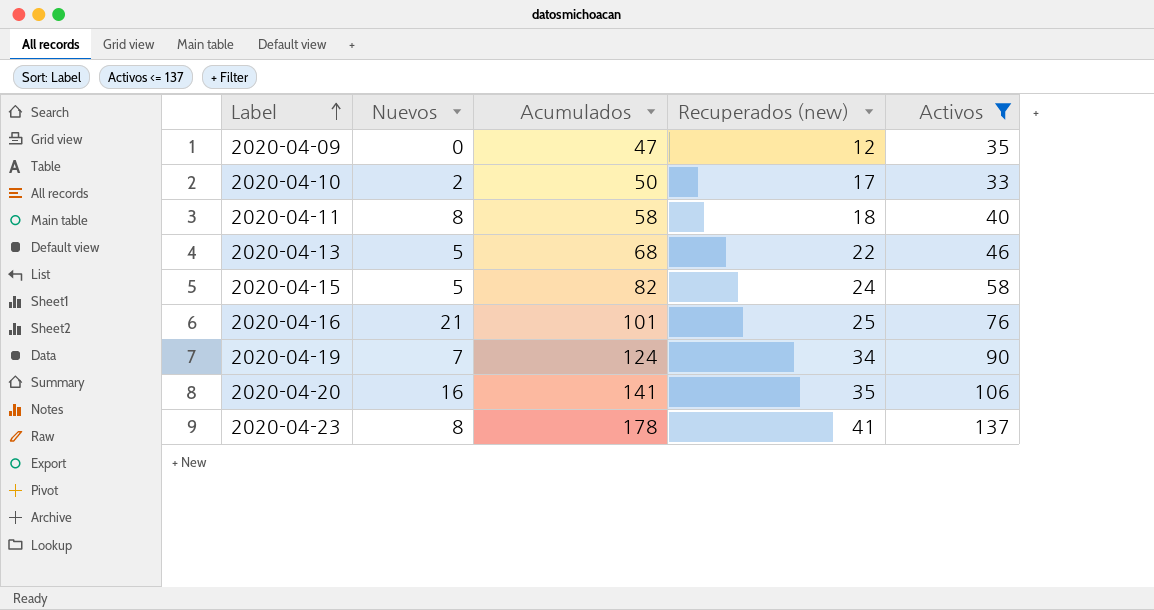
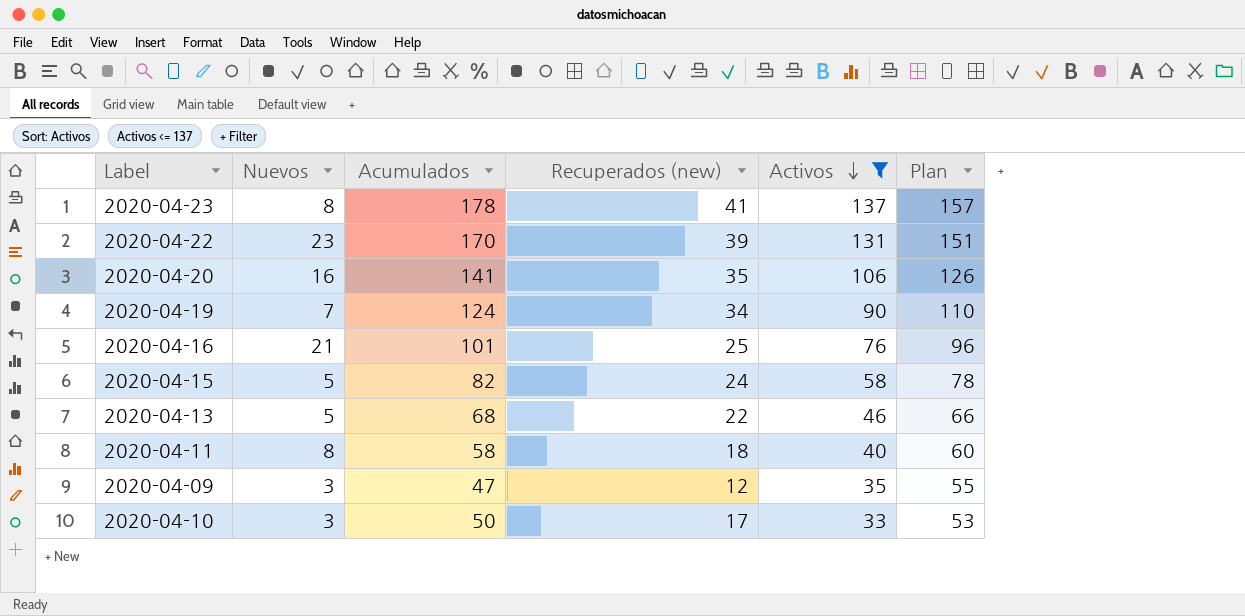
row order: Label ascending -> Activos descending
column Plan | formula: none -> [Activos] + 20
row 2020-04-22: none -> 23 | 170 | 39 | 131 | 151
2020-04-09 | Nuevos: 0 -> 3
2020-04-10 | Nuevos: 2 -> 3

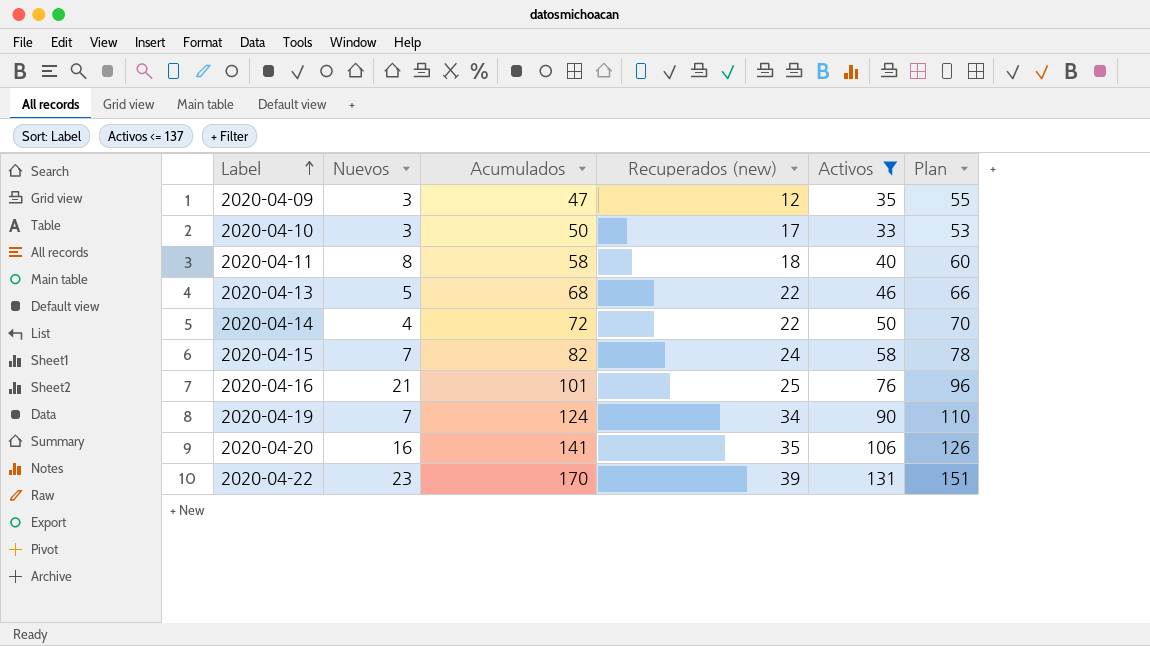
row order: Activos descending -> Label ascending
row 2020-04-23: 8 | 178 | 41 | 137 | 157 -> none
row 2020-04-14: none -> 4 | 72 | 22 | 50 | 70
2020-04-15 | Nuevos: 5 -> 7

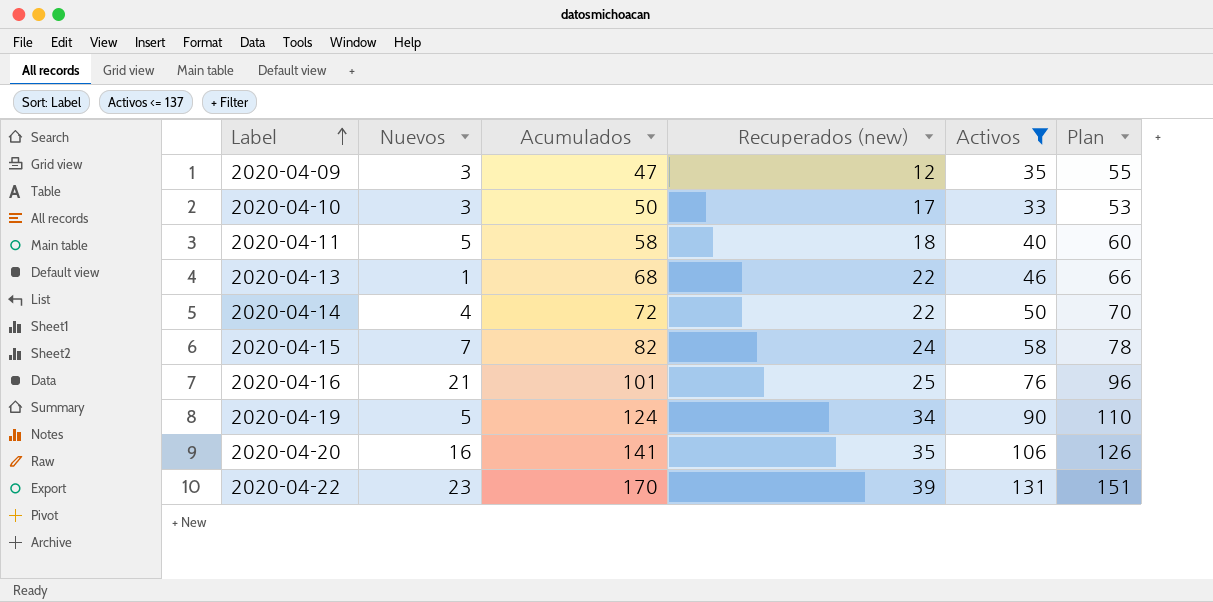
2020-04-11 | Nuevos: 8 -> 5
2020-04-13 | Nuevos: 5 -> 1
2020-04-19 | Nuevos: 7 -> 5

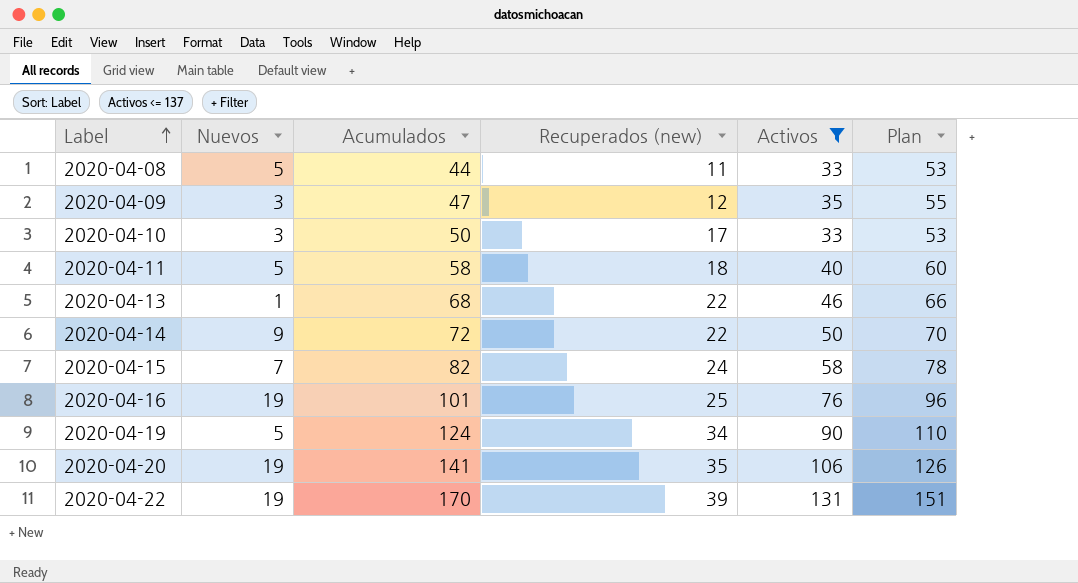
row 2020-04-08: none -> 5 | 44 | 11 | 33 | 53
2020-04-14 | Nuevos: 4 -> 9
2020-04-16 | Nuevos: 21 -> 19
2020-04-20 | Nuevos: 16 -> 19
2020-04-22 | Nuevos: 23 -> 19

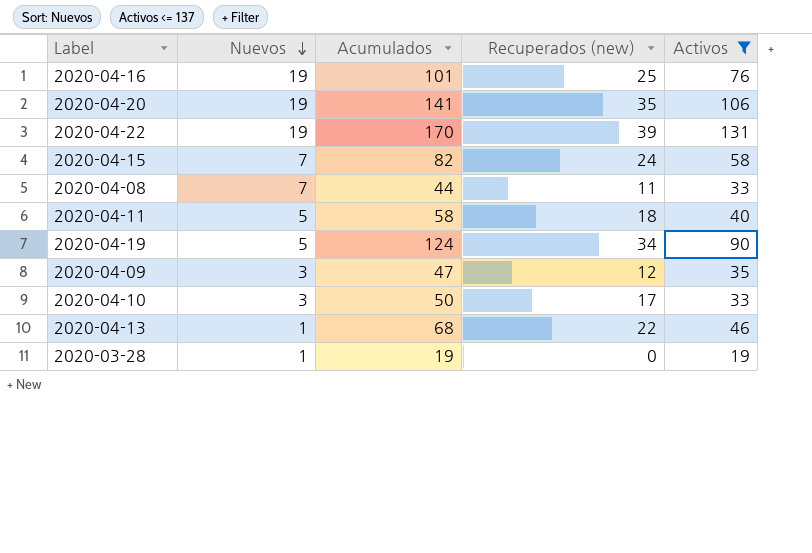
row order: Label ascending -> Nuevos descending
column Plan | formula: [Activos] + 20 -> none
row 2020-04-14: 9 | 72 | 22 | 50 | 70 -> none
2020-04-08 | Nuevos: 5 -> 7
row 2020-03-28: none -> 1 | 19 | 0 | 19

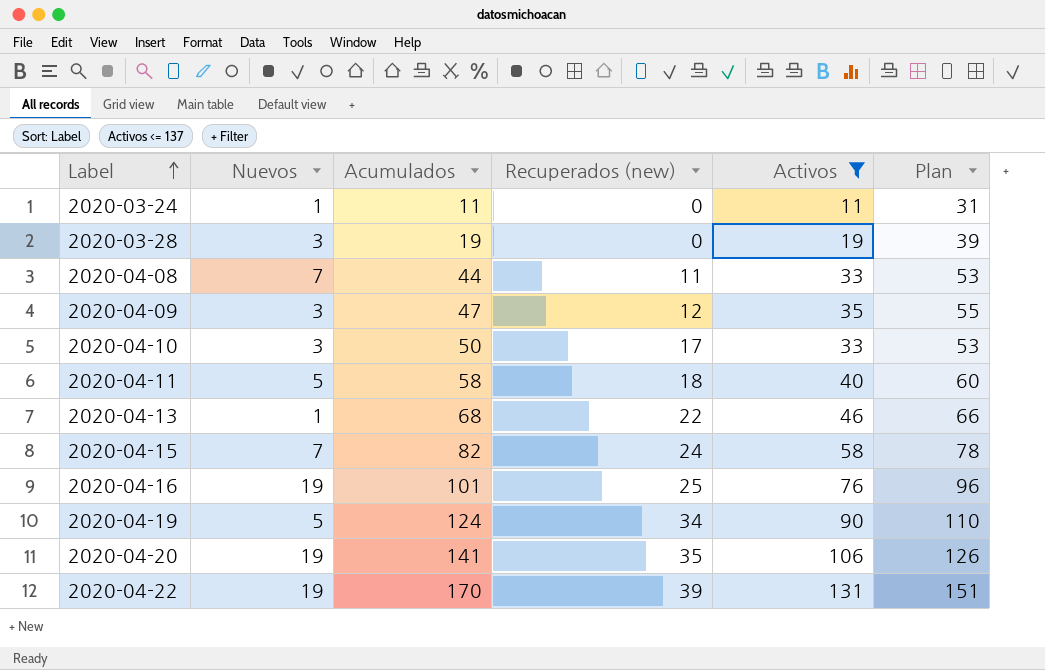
row order: Nuevos descending -> Label ascending
column Plan | formula: none -> [Activos] + 20
row 2020-03-24: none -> 1 | 11 | 0 | 11 | 31
2020-03-28 | Nuevos: 1 -> 3

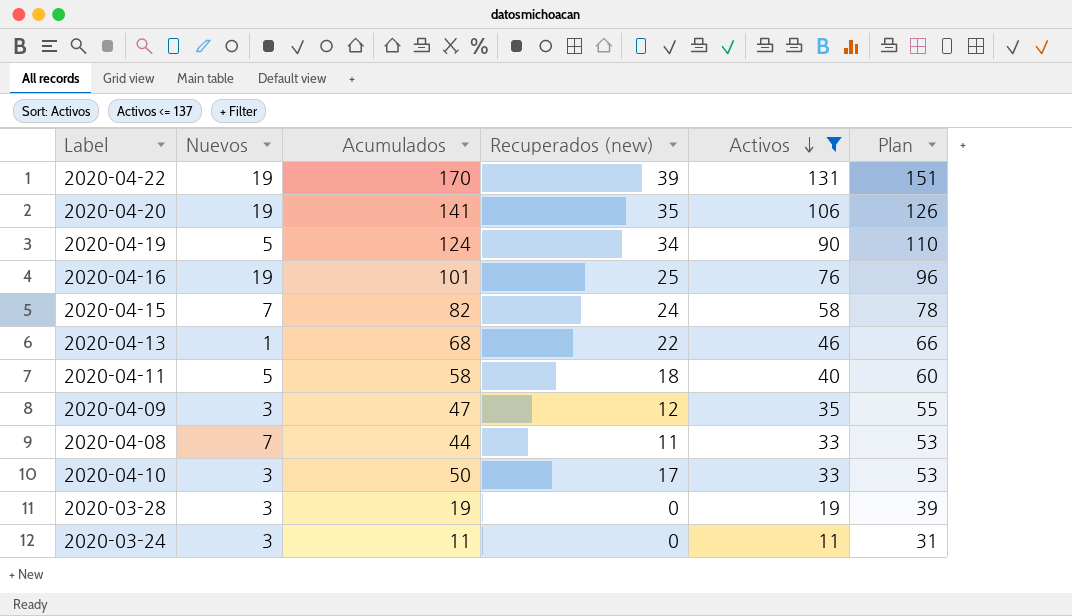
row order: Label ascending -> Activos descending
2020-03-24 | Nuevos: 1 -> 3

